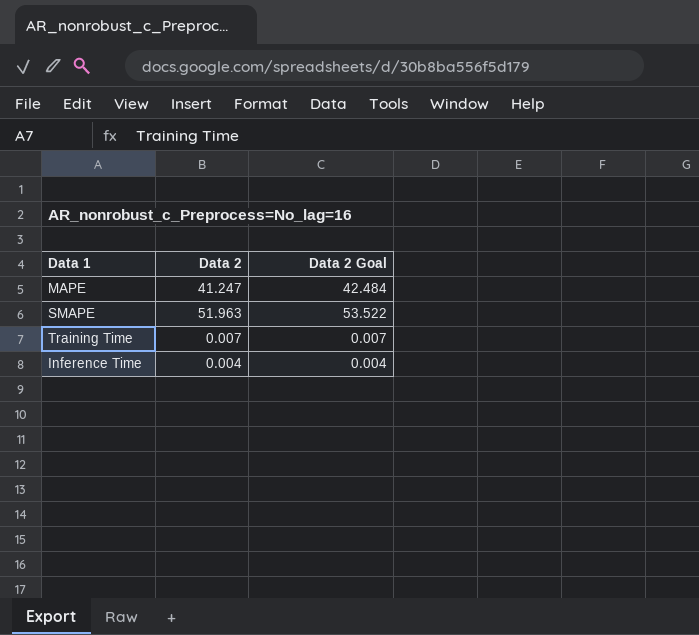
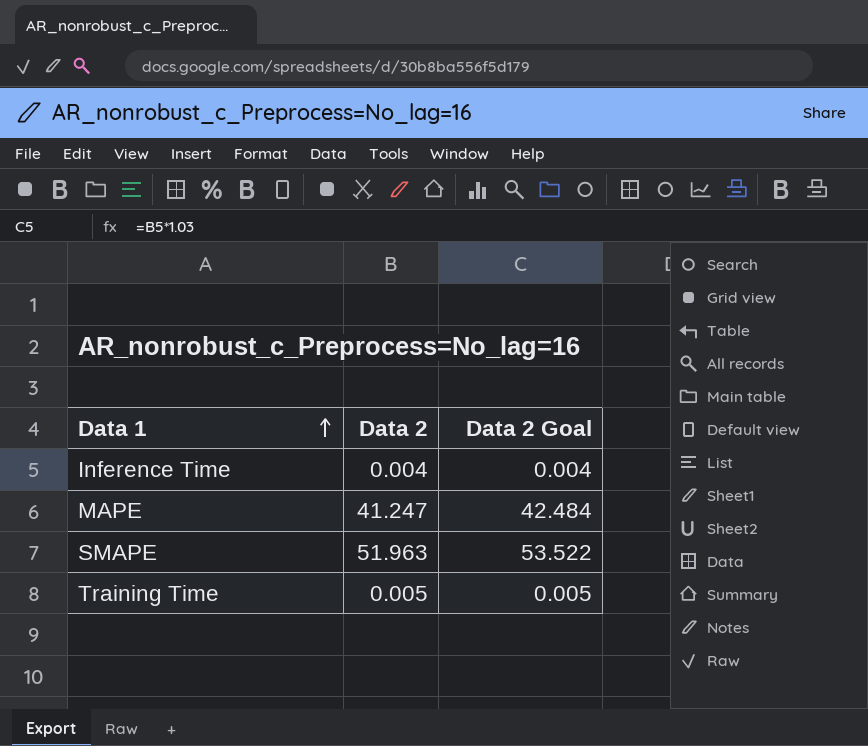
row order: none -> Data 1 ascending
Training Time | Data 2: 0.007 -> 0.005
Training Time | Data 2 Goal: 0.007 -> 0.005

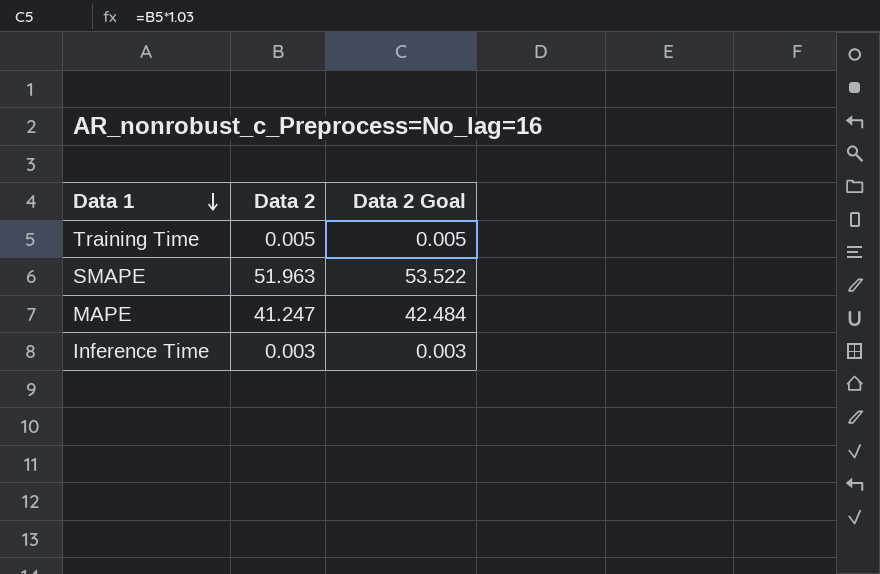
row order: Data 1 ascending -> Data 1 descending
Inference Time | Data 2: 0.004 -> 0.003
Inference Time | Data 2 Goal: 0.004 -> 0.003

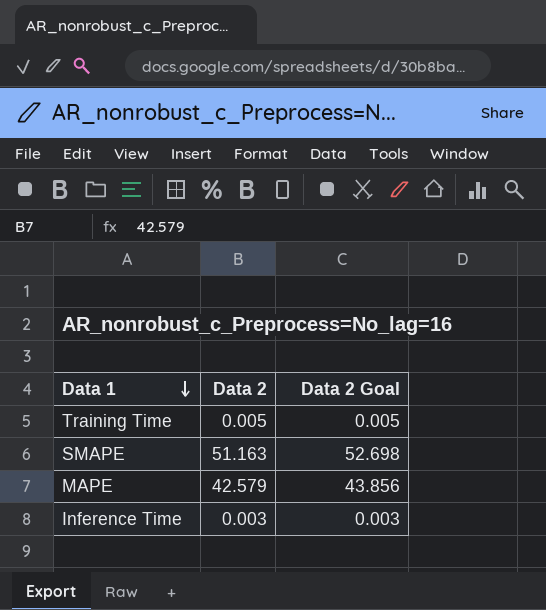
SMAPE | Data 2: 51.963 -> 51.163
SMAPE | Data 2 Goal: 53.522 -> 52.698
MAPE | Data 2: 41.247 -> 42.579
MAPE | Data 2 Goal: 42.484 -> 43.856

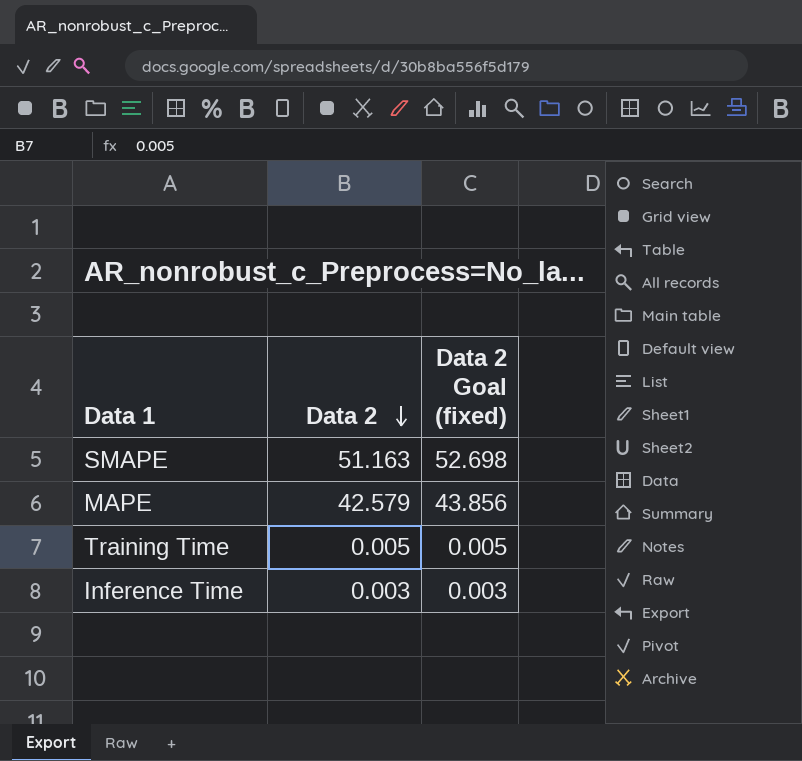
row order: Data 1 descending -> Data 2 descending
column name: Data 2 Goal -> Data 2 Goal (fixed)

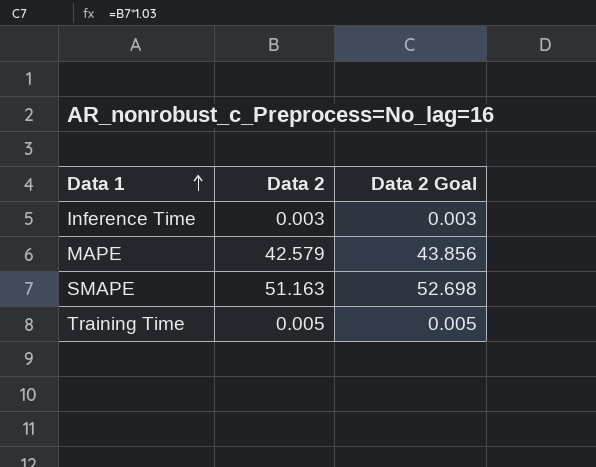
row order: Data 2 descending -> Data 1 ascending
column name: Data 2 Goal (fixed) -> Data 2 Goal

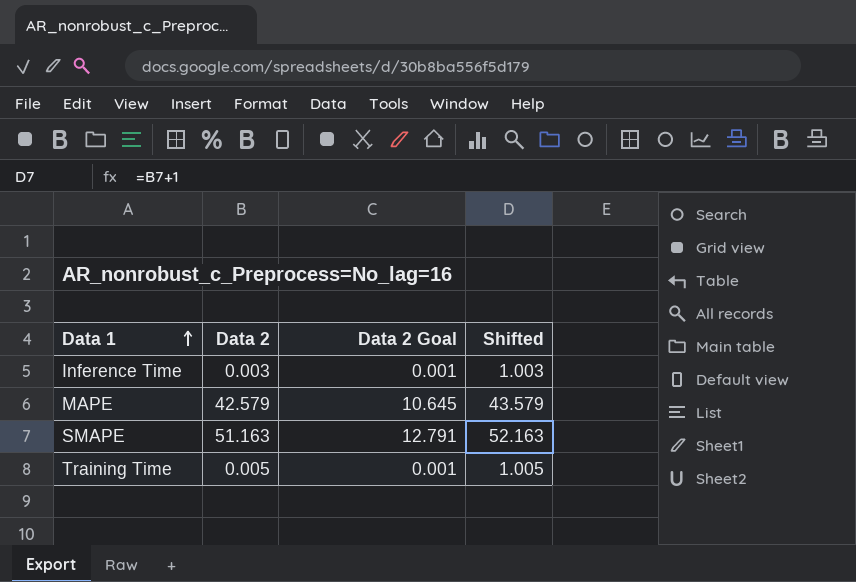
column Data 2 Goal | formula: [Data 2] * 1.03 -> [Data 2] * 0.25
column Shifted | formula: none -> [Data 2] + 1

